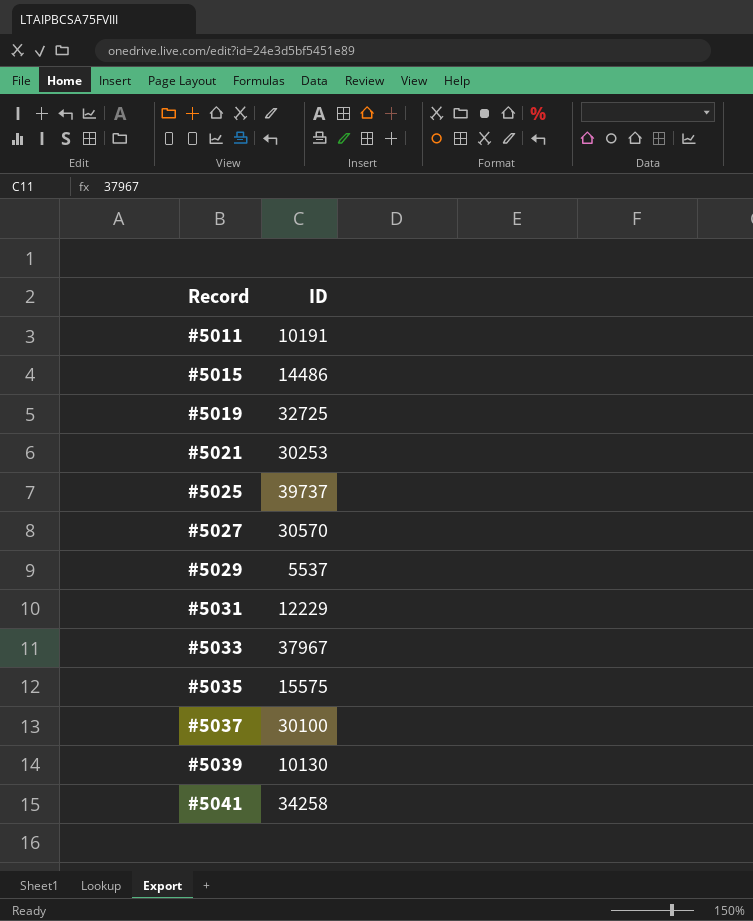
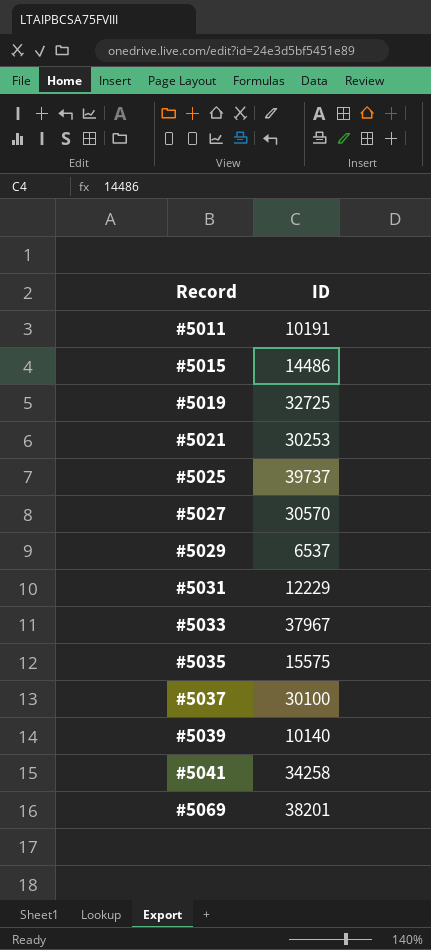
#5029 | ID: 5537 -> 6537
#5039 | ID: 10130 -> 10140
row #5069: none -> 38201

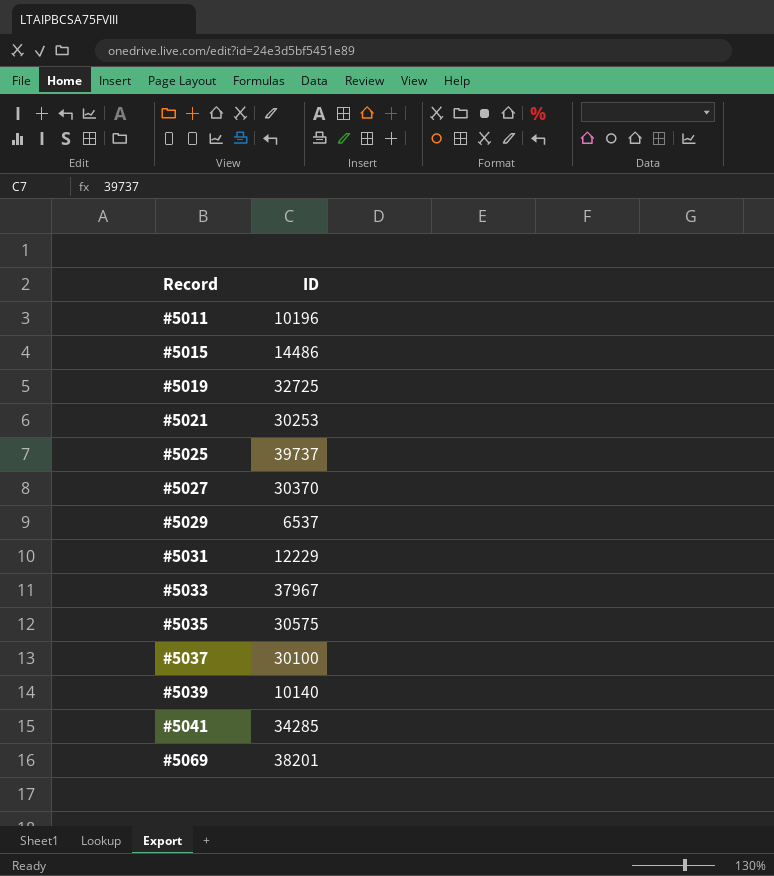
#5011 | ID: 10191 -> 10196
#5027 | ID: 30570 -> 30370
#5035 | ID: 15575 -> 30575
#5041 | ID: 34258 -> 34285

